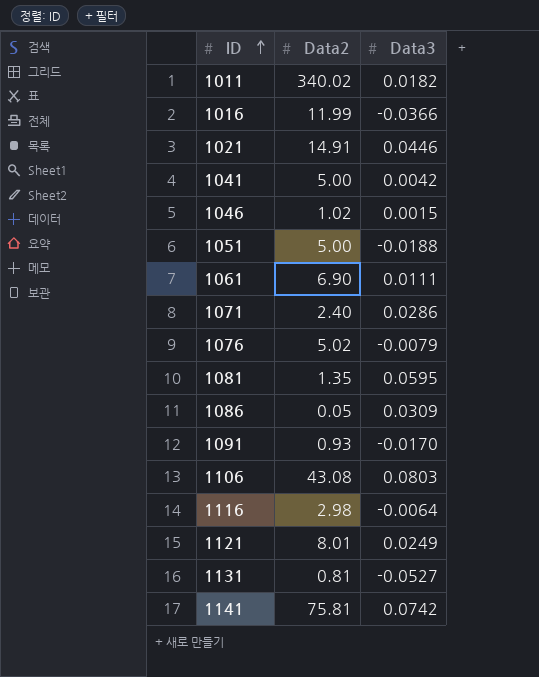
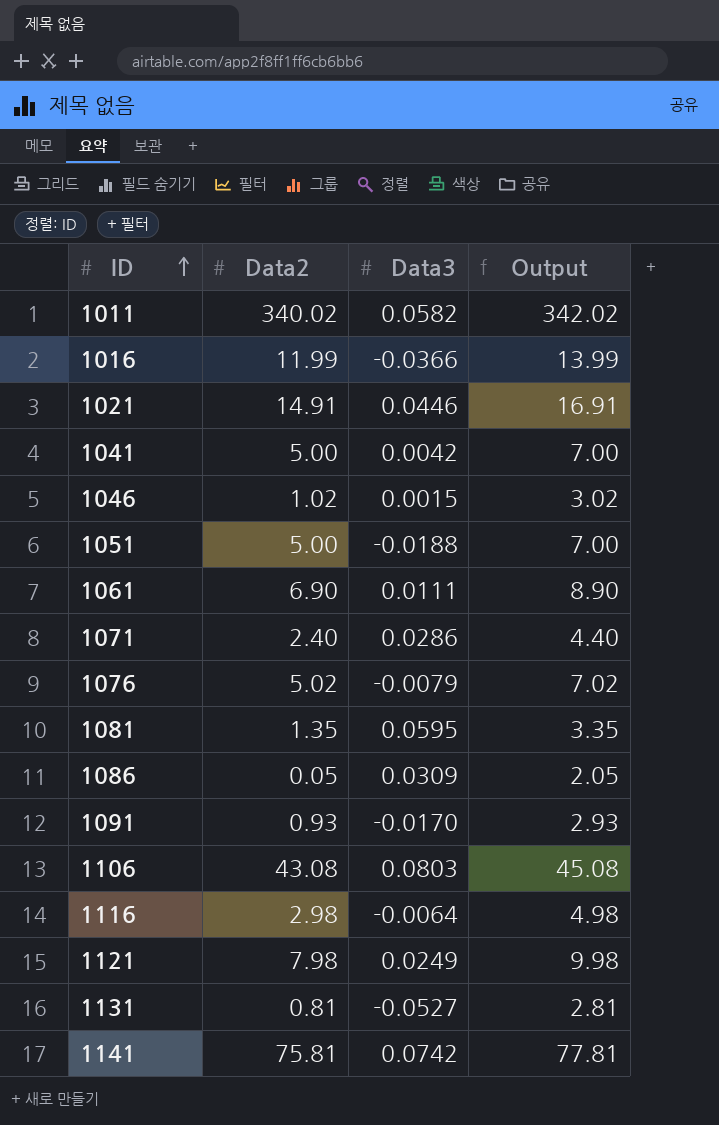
column Output | formula: none -> [Data2] + 2
1011 | Data3: 0.0182 -> 0.0582
1121 | Data2: 8.01 -> 7.98

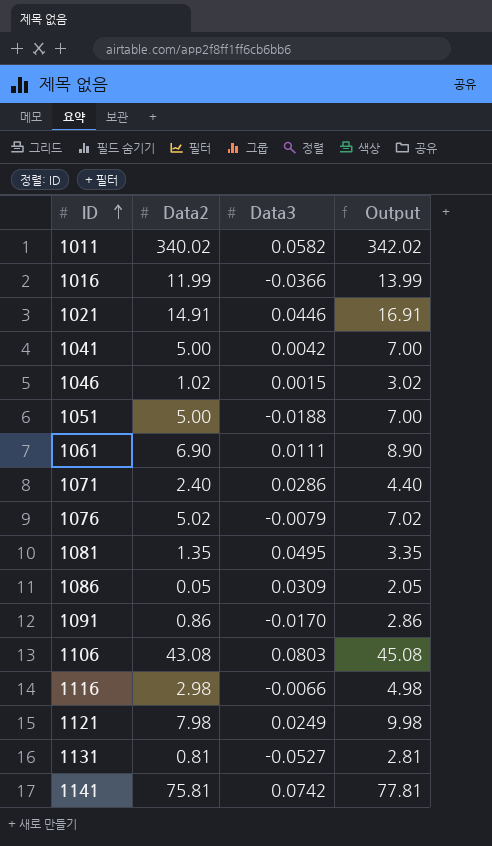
1081 | Data3: 0.0595 -> 0.0495
1091 | Data2: 0.93 -> 0.86
1091 | Output: 2.93 -> 2.86
1116 | Data3: -0.0064 -> -0.0066

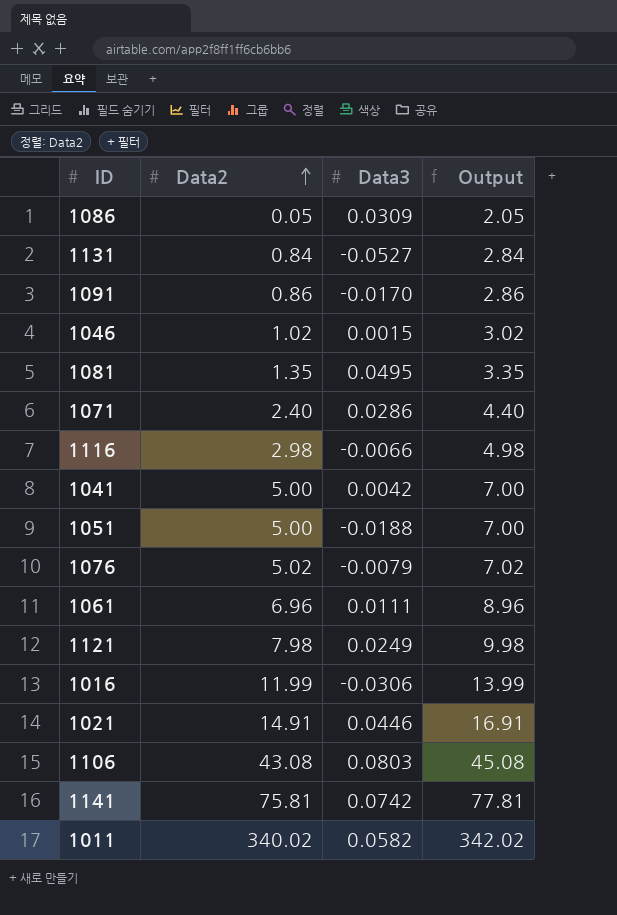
row order: ID ascending -> Data2 ascending
1131 | Data2: 0.81 -> 0.84
1131 | Output: 2.81 -> 2.84
1061 | Data2: 6.90 -> 6.96
1061 | Output: 8.90 -> 8.96
1016 | Data3: -0.0366 -> -0.0306

